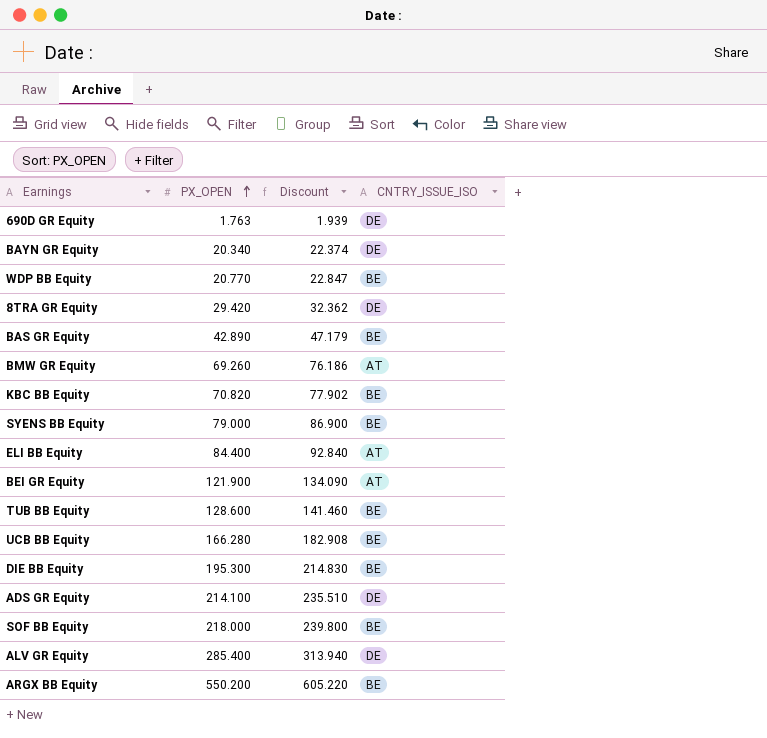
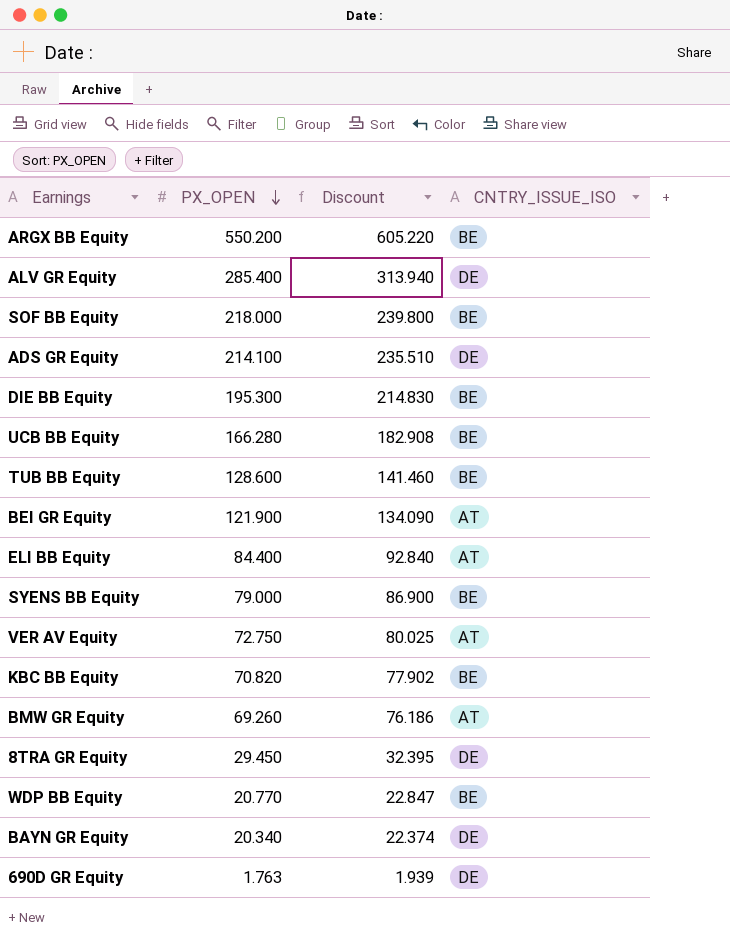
row order: PX_OPEN ascending -> PX_OPEN descending
row BAS GR Equity: 42.890 | 47.179 | BE -> none
row VER AV Equity: none -> 72.750 | 80.025 | AT
8TRA GR Equity | PX_OPEN: 29.420 -> 29.450
8TRA GR Equity | Discount: 32.362 -> 32.395

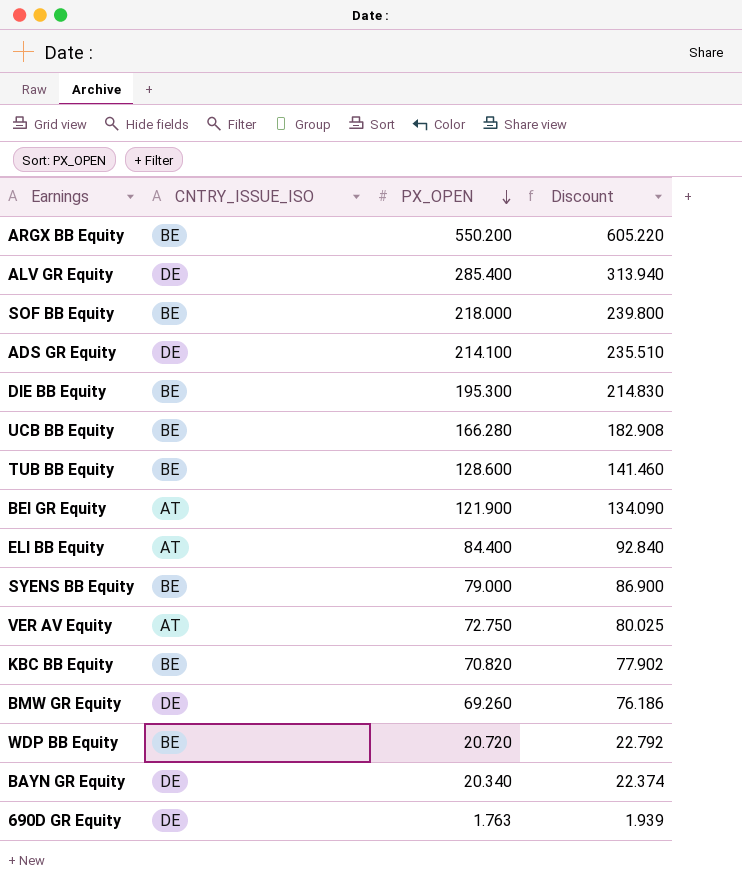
column CNTRY_ISSUE_ISO | position: 4 -> 2
row 8TRA GR Equity: 29.450 | 32.395 | DE -> none
BMW GR Equity | CNTRY_ISSUE_ISO: AT -> DE
WDP BB Equity | PX_OPEN: 20.770 -> 20.720
WDP BB Equity | Discount: 22.847 -> 22.792

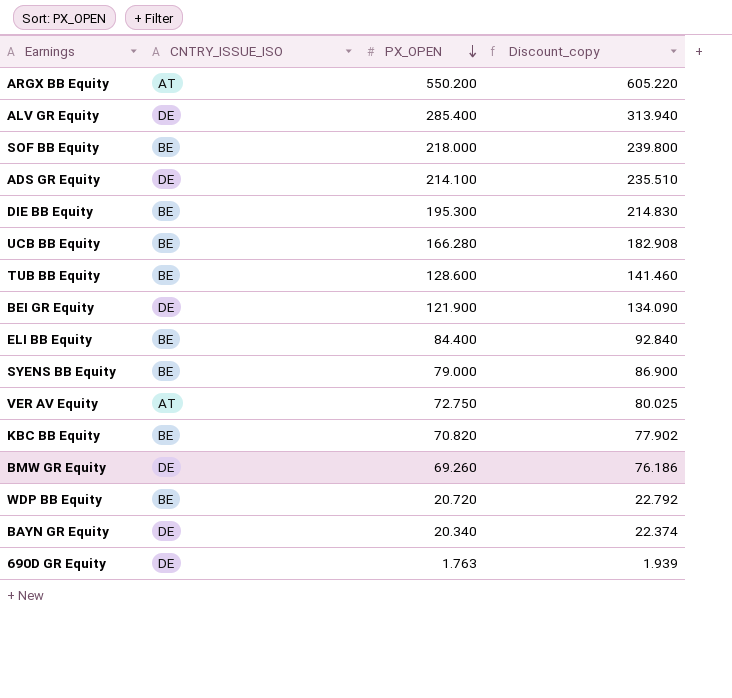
column name: Discount -> Discount_copy
ARGX BB Equity | CNTRY_ISSUE_ISO: BE -> AT
BEI GR Equity | CNTRY_ISSUE_ISO: AT -> DE
ELI BB Equity | CNTRY_ISSUE_ISO: AT -> BE

